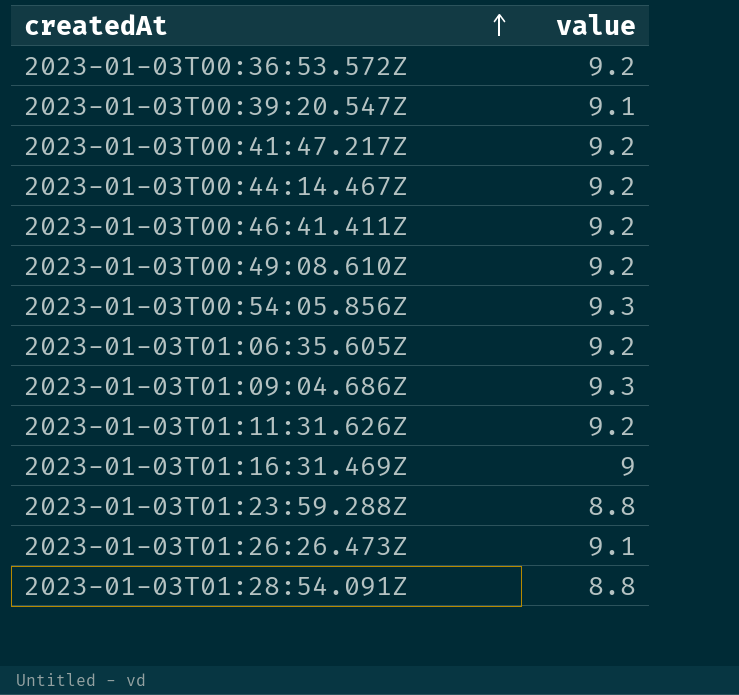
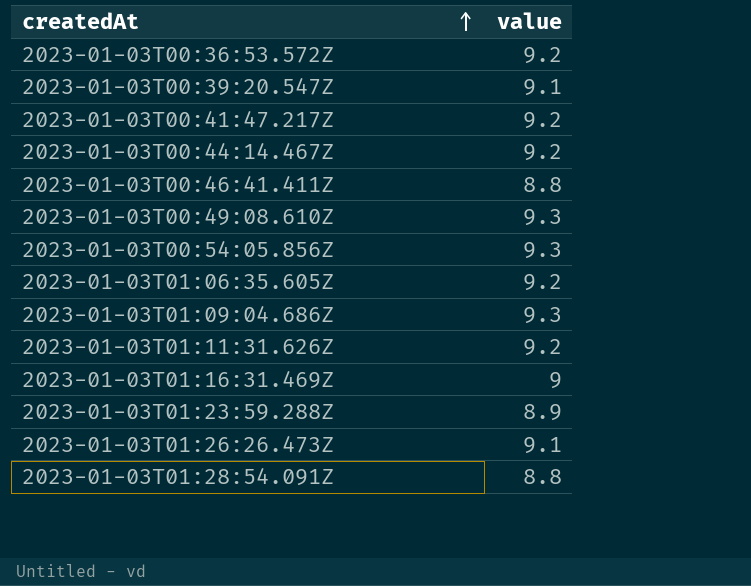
2023-01-03T00:46:41.411Z | value: 9.2 -> 8.8
2023-01-03T00:49:08.610Z | value: 9.2 -> 9.3
2023-01-03T01:23:59.288Z | value: 8.8 -> 8.9

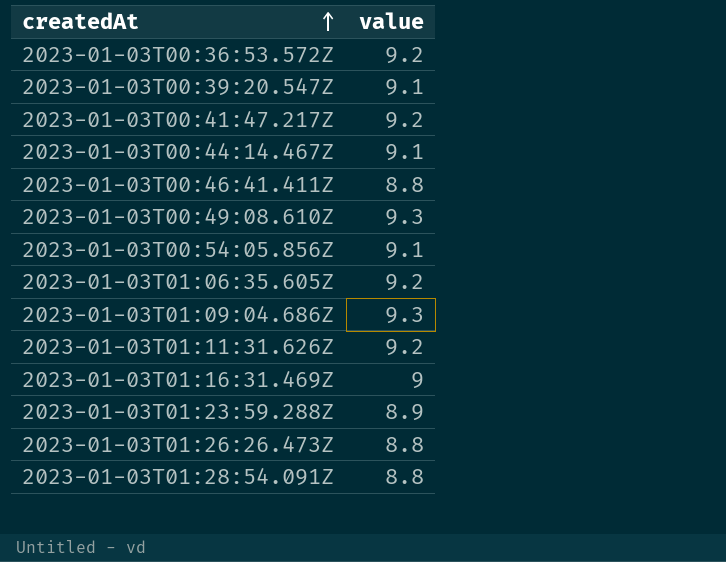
2023-01-03T00:44:14.467Z | value: 9.2 -> 9.1
2023-01-03T00:54:05.856Z | value: 9.3 -> 9.1
2023-01-03T01:26:26.473Z | value: 9.1 -> 8.8

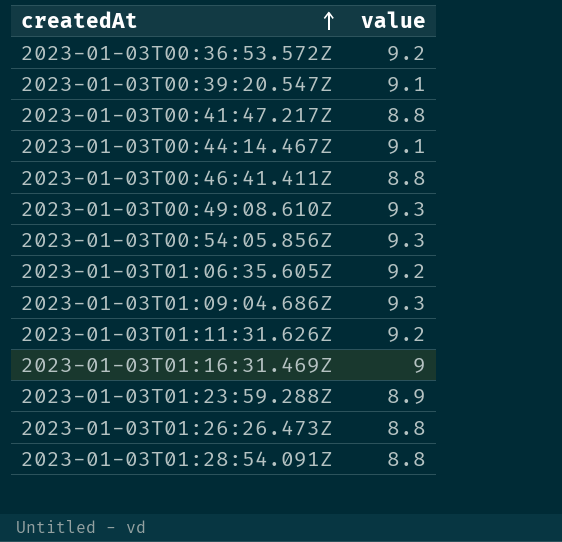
2023-01-03T00:41:47.217Z | value: 9.2 -> 8.8
2023-01-03T00:54:05.856Z | value: 9.1 -> 9.3

